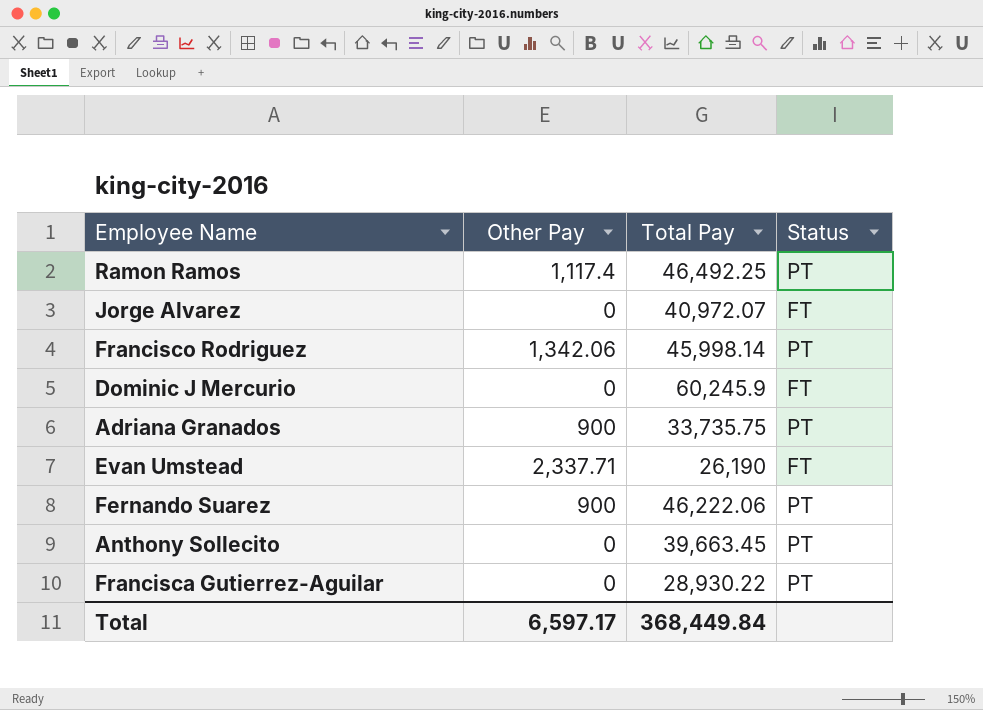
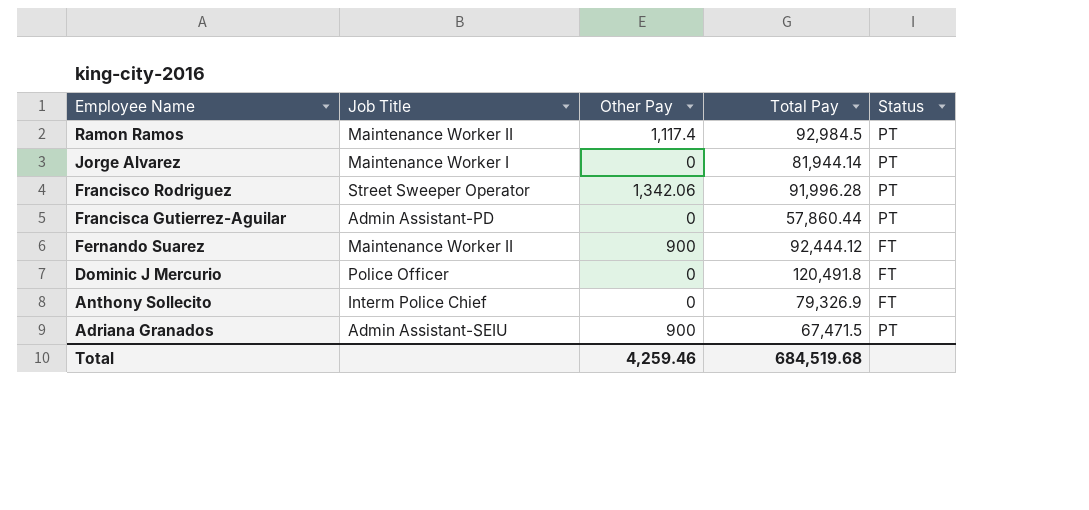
row order: none -> Employee Name descending
column Job Title | position: none -> 2
row Evan Umstead: 2,337.71 | 26,190 | FT -> none
Ramon Ramos | Total Pay: 46,492.25 -> 92,984.5
Jorge Alvarez | Total Pay: 40,972.07 -> 81,944.14
Jorge Alvarez | Status: FT -> PT
Francisco Rodriguez | Total Pay: 45,998.14 -> 91,996.28
Francisca Gutierrez-Aguilar | Total Pay: 28,930.22 -> 57,860.44
Fernando Suarez | Total Pay: 46,222.06 -> 92,444.12
Fernando Suarez | Status: PT -> FT
Dominic J Mercurio | Total Pay: 60,245.9 -> 120,491.8
Anthony Sollecito | Total Pay: 39,663.45 -> 79,326.9
Anthony Sollecito | Status: PT -> FT
Adriana Granados | Total Pay: 33,735.75 -> 67,471.5
Total | Other Pay: 6,597.17 -> 4,259.46
Total | Total Pay: 368,449.84 -> 684,519.68

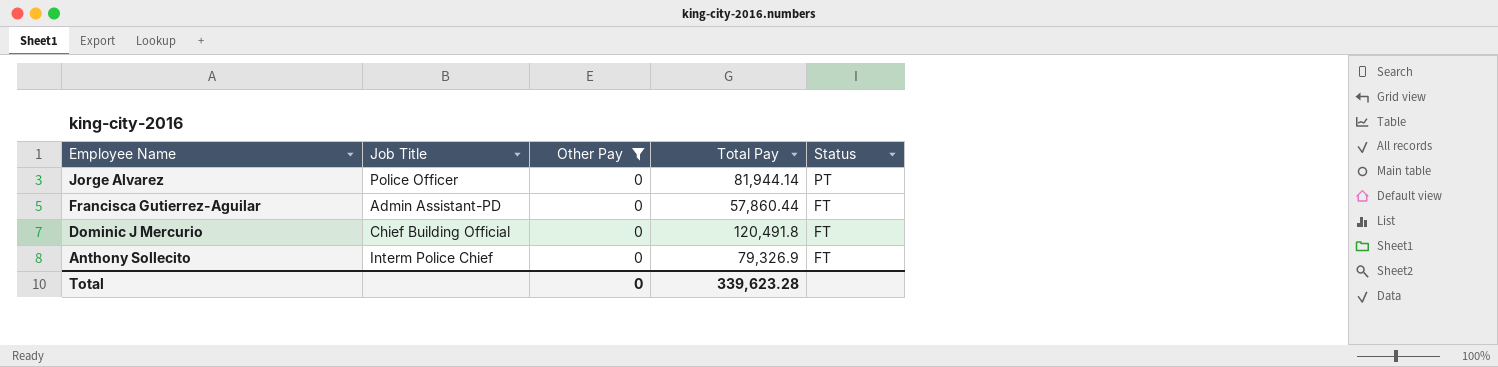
filter: none -> Other Pay = 0
Jorge Alvarez | Job Title: Maintenance Worker I -> Police Officer
Francisca Gutierrez-Aguilar | Status: PT -> FT
Dominic J Mercurio | Job Title: Police Officer -> Chief Building Official
Total | Other Pay: 4,259.46 -> 0
Total | Total Pay: 684,519.68 -> 339,623.28

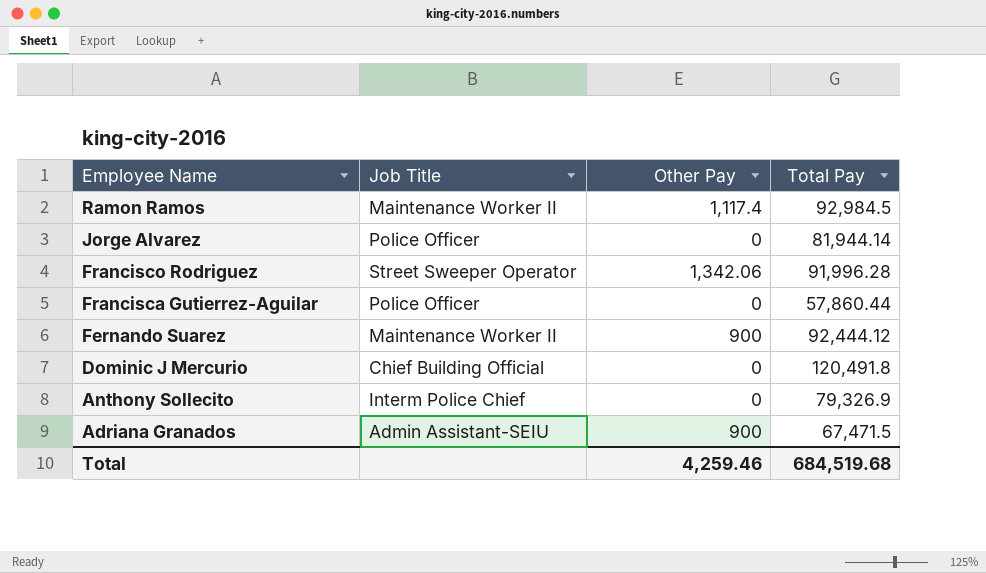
filter: Other Pay = 0 -> none
column Status | position: 5 -> none
Francisca Gutierrez-Aguilar | Job Title: Admin Assistant-PD -> Police Officer
Total | Other Pay: 0 -> 4,259.46
Total | Total Pay: 339,623.28 -> 684,519.68

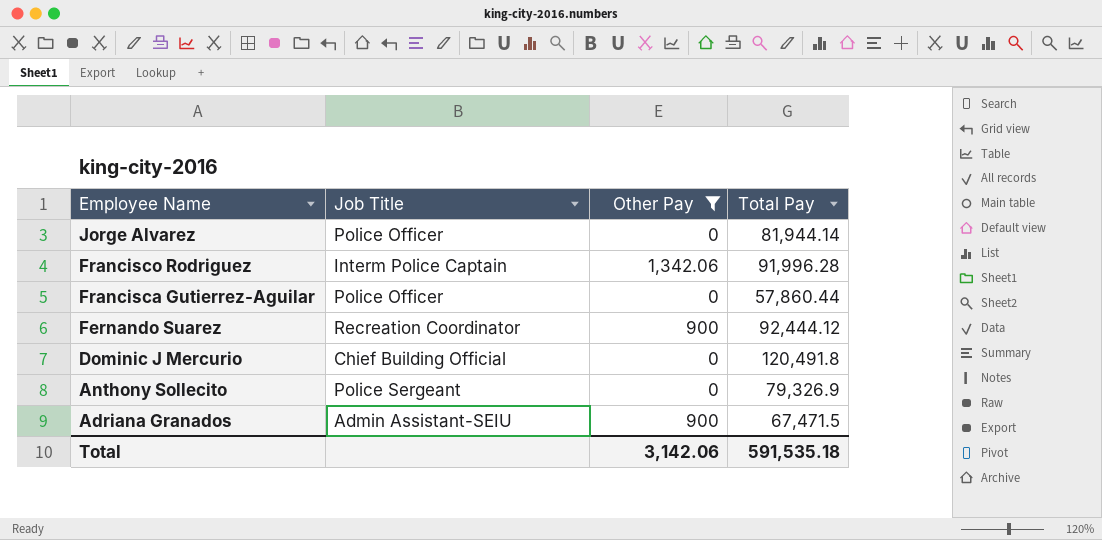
filter: none -> Other Pay != 1,117.4
Francisco Rodriguez | Job Title: Street Sweeper Operator -> Interm Police Captain
Fernando Suarez | Job Title: Maintenance Worker II -> Recreation Coordinator
Anthony Sollecito | Job Title: Interm Police Chief -> Police Sergeant
Total | Other Pay: 4,259.46 -> 3,142.06
Total | Total Pay: 684,519.68 -> 591,535.18

